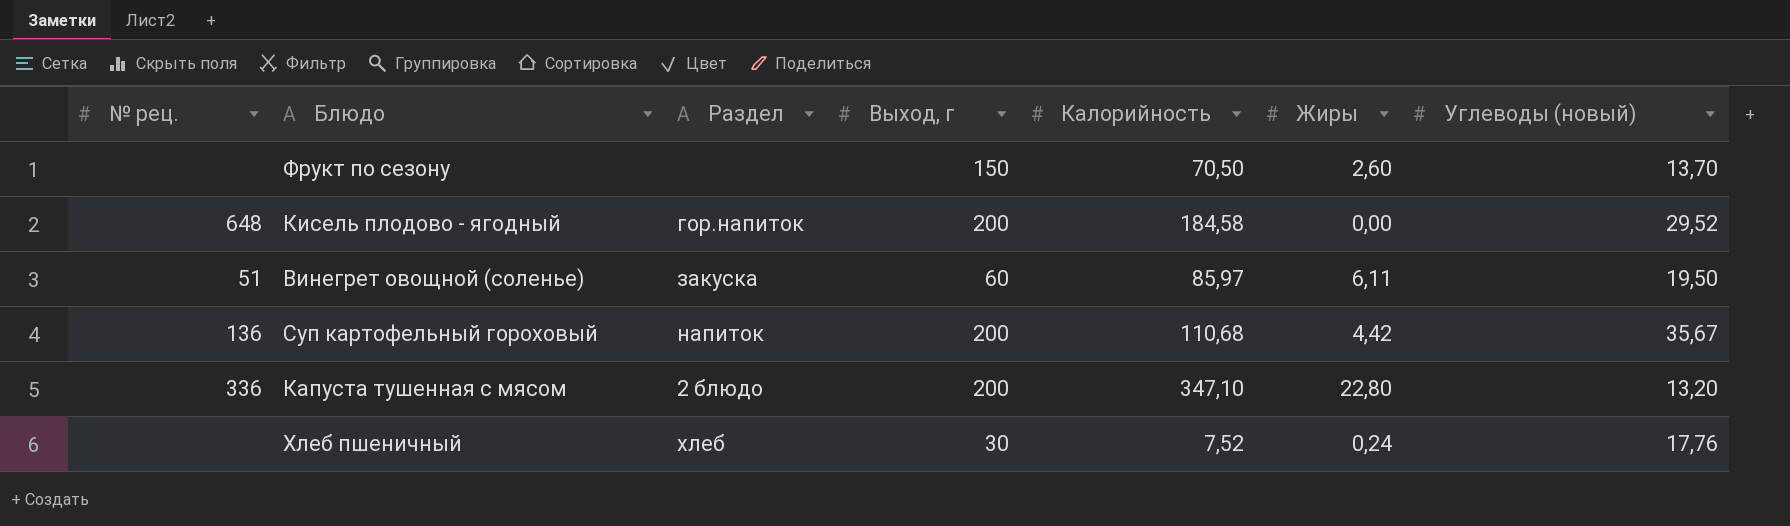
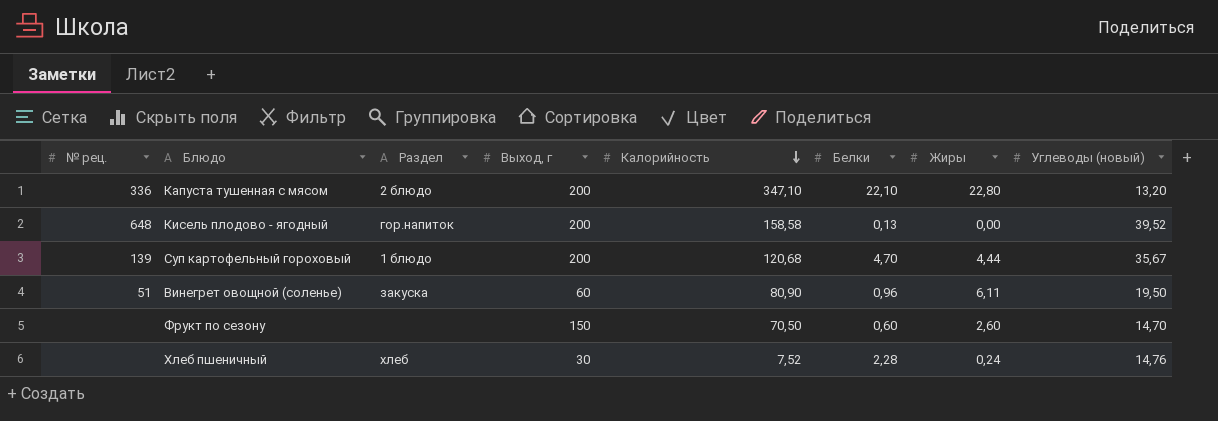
row order: none -> Калорийность descending
column Белки | position: none -> 6
Кисель плодово - ягодный | Калорийность: 184,58 -> 158,58
Кисель плодово - ягодный | Углеводы (новый): 29,52 -> 39,52
Суп картофельный гороховый | № рец.: 136 -> 139
Суп картофельный гороховый | Раздел: напиток -> 1 блюдо
Суп картофельный гороховый | Калорийность: 110,68 -> 120,68
Суп картофельный гороховый | Жиры: 4,42 -> 4,44
Винегрет овощной (соленье) | Калорийность: 85,97 -> 80,90
Фрукт по сезону | Углеводы (новый): 13,70 -> 14,70
Хлеб пшеничный | Углеводы (новый): 17,76 -> 14,76

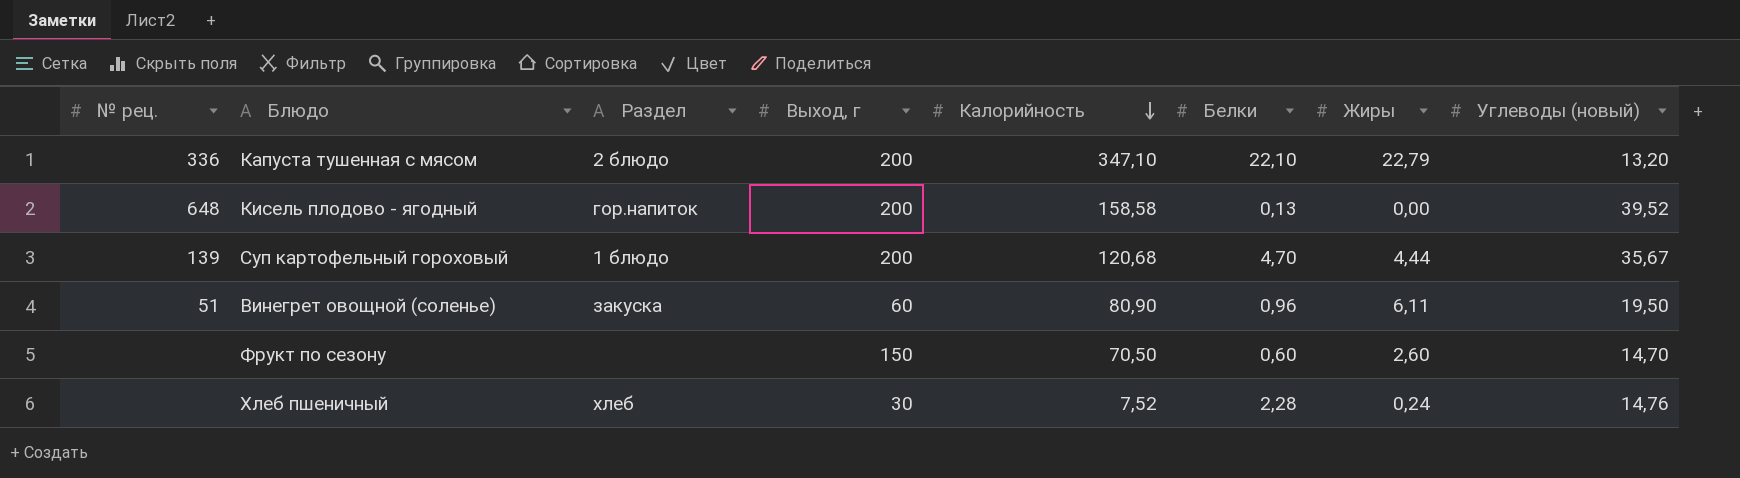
Капуста тушенная с мясом | Жиры: 22,80 -> 22,79

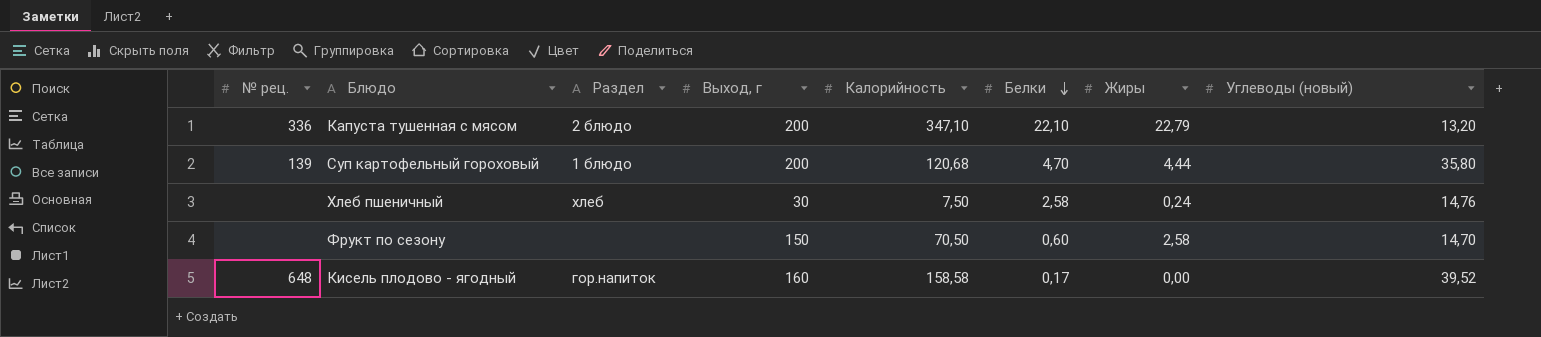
row order: Калорийность descending -> Белки descending
row Винегрет овощной (соленье): 51 | закуска | 60 | 80,90 | 0,96 | 6,11 | 19,50 -> none
Суп картофельный гороховый | Углеводы (новый): 35,67 -> 35,80
Хлеб пшеничный | Калорийность: 7,52 -> 7,50
Хлеб пшеничный | Белки: 2,28 -> 2,58
Фрукт по сезону | Жиры: 2,60 -> 2,58
Кисель плодово - ягодный | Выход, г: 200 -> 160
Кисель плодово - ягодный | Белки: 0,13 -> 0,17

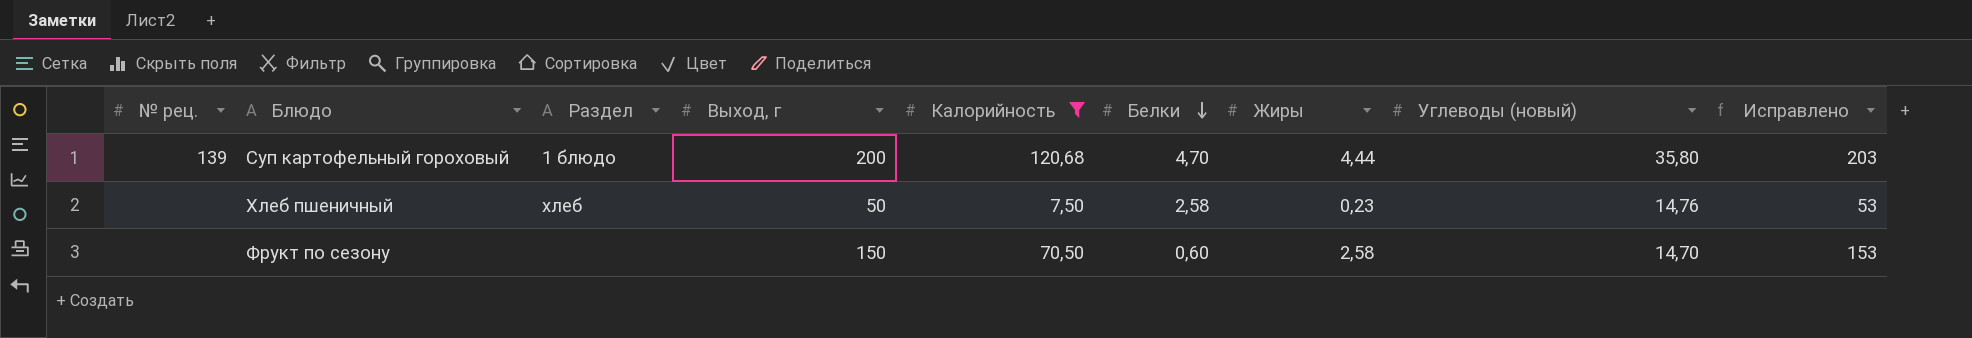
filter: none -> Калорийность <= 120,68
column Исправлено | formula: none -> [Выход, г] + 3
Хлеб пшеничный | Выход, г: 30 -> 50
Хлеб пшеничный | Жиры: 0,24 -> 0,23

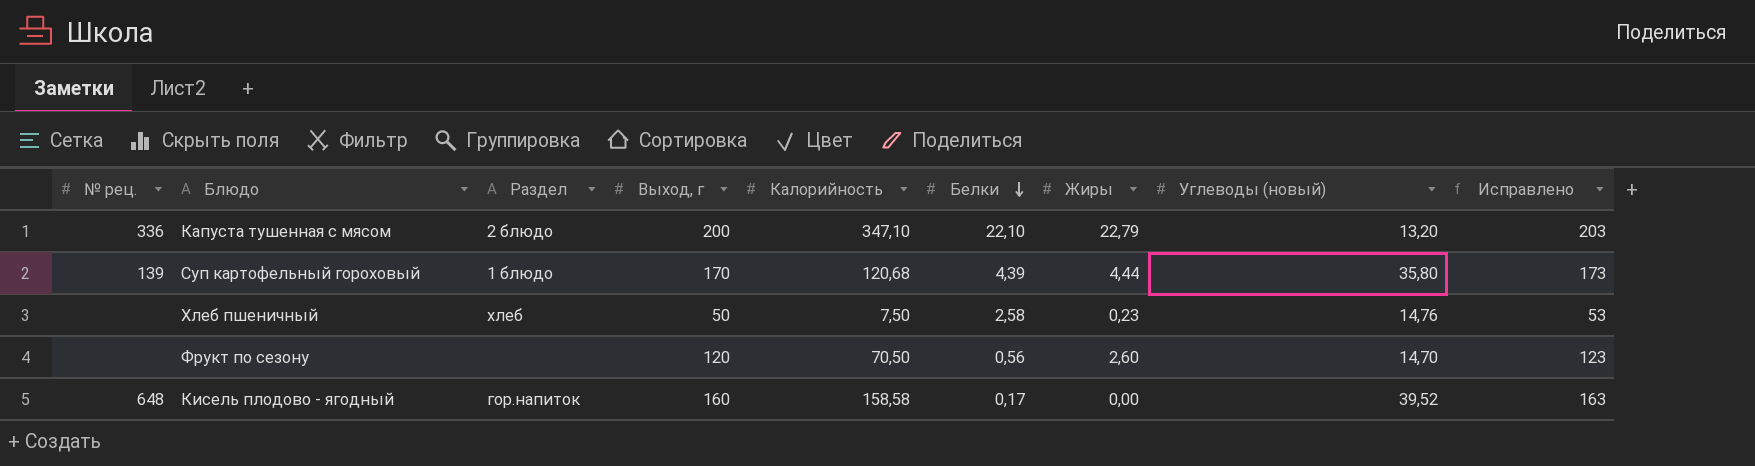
filter: Калорийность <= 120,68 -> none
Суп картофельный гороховый | Выход, г: 200 -> 170
Суп картофельный гороховый | Белки: 4,70 -> 4,39
Суп картофельный гороховый | Исправлено: 203 -> 173
Фрукт по сезону | Выход, г: 150 -> 120
Фрукт по сезону | Белки: 0,60 -> 0,56
Фрукт по сезону | Жиры: 2,58 -> 2,60
Фрукт по сезону | Исправлено: 153 -> 123

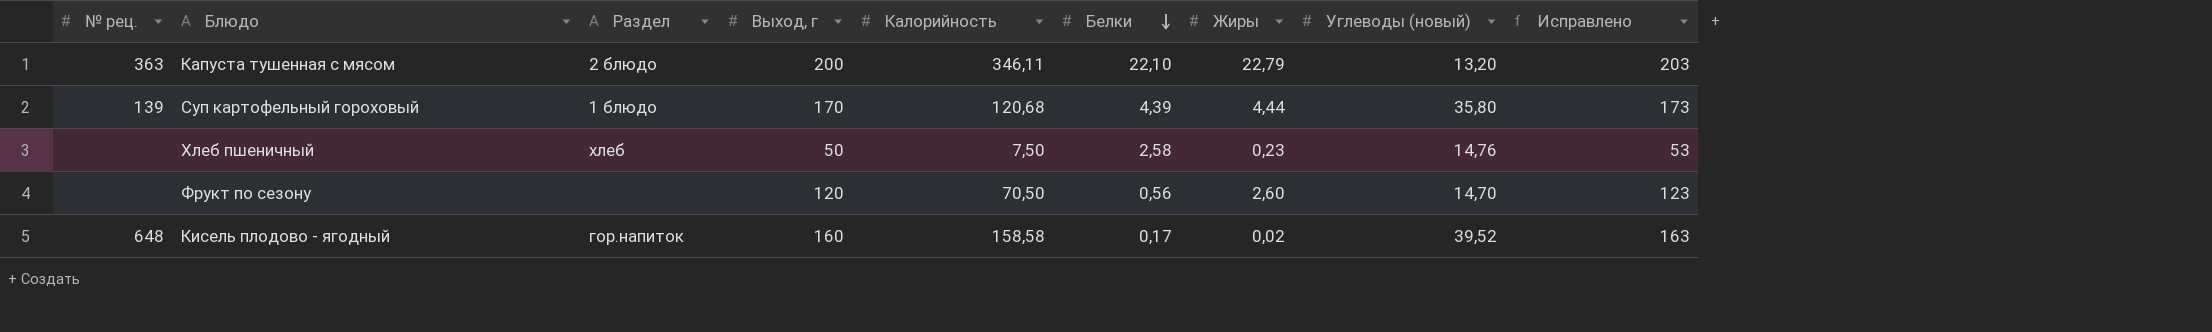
Капуста тушенная с мясом | № рец.: 336 -> 363
Капуста тушенная с мясом | Калорийность: 347,10 -> 346,11
Кисель плодово - ягодный | Жиры: 0,00 -> 0,02

